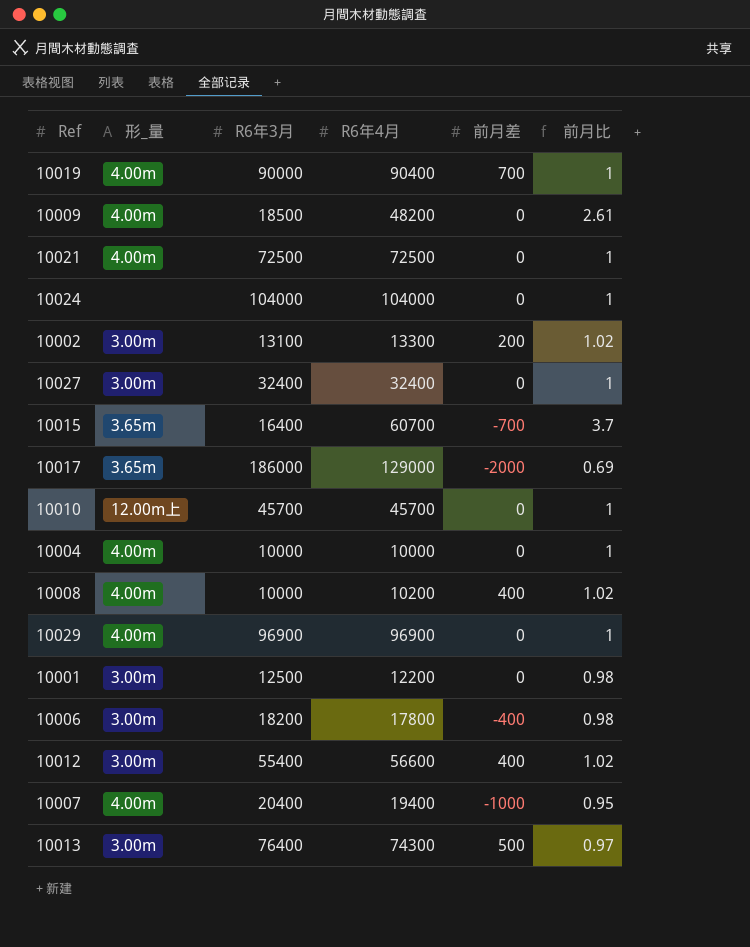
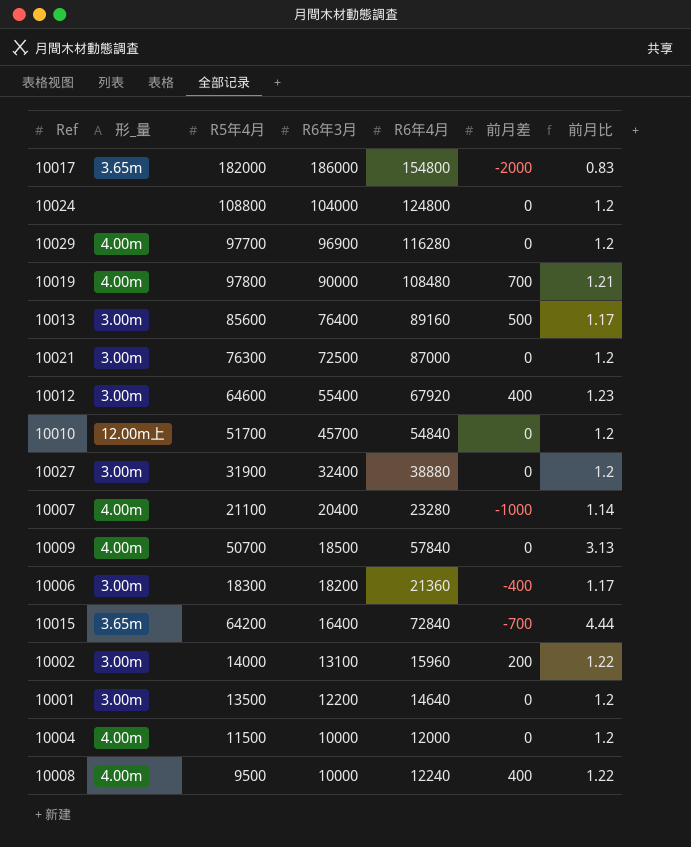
row order: none -> R6年3月 descending
column R5年4月 | position: none -> 3
10017 | R6年4月: 129000 -> 154800
10017 | 前月比: 0.69 -> 0.83
10024 | R6年4月: 104000 -> 124800
10024 | 前月比: 1 -> 1.2
10029 | R6年4月: 96900 -> 116280
10029 | 前月比: 1 -> 1.2
10019 | R6年4月: 90400 -> 108480
10019 | 前月比: 1 -> 1.21
10013 | R6年4月: 74300 -> 89160
10013 | 前月比: 0.97 -> 1.17
10021 | 形_量: 4.00m -> 3.00m
10021 | R6年4月: 72500 -> 87000
10021 | 前月比: 1 -> 1.2
10012 | R6年4月: 56600 -> 67920
10012 | 前月比: 1.02 -> 1.23
10010 | R6年4月: 45700 -> 54840
10010 | 前月比: 1 -> 1.2
10027 | R6年4月: 32400 -> 38880
10027 | 前月比: 1 -> 1.2
10007 | R6年4月: 19400 -> 23280
10007 | 前月比: 0.95 -> 1.14
10009 | R6年4月: 48200 -> 57840
10009 | 前月比: 2.61 -> 3.13
10006 | R6年4月: 17800 -> 21360
10006 | 前月比: 0.98 -> 1.17
10015 | R6年4月: 60700 -> 72840
10015 | 前月比: 3.7 -> 4.44
10002 | R6年4月: 13300 -> 15960
10002 | 前月比: 1.02 -> 1.22
10001 | R6年3月: 12500 -> 12200
10001 | R6年4月: 12200 -> 14640
10001 | 前月比: 0.98 -> 1.2
10004 | R6年4月: 10000 -> 12000
10004 | 前月比: 1 -> 1.2
10008 | R6年4月: 10200 -> 12240
10008 | 前月比: 1.02 -> 1.22

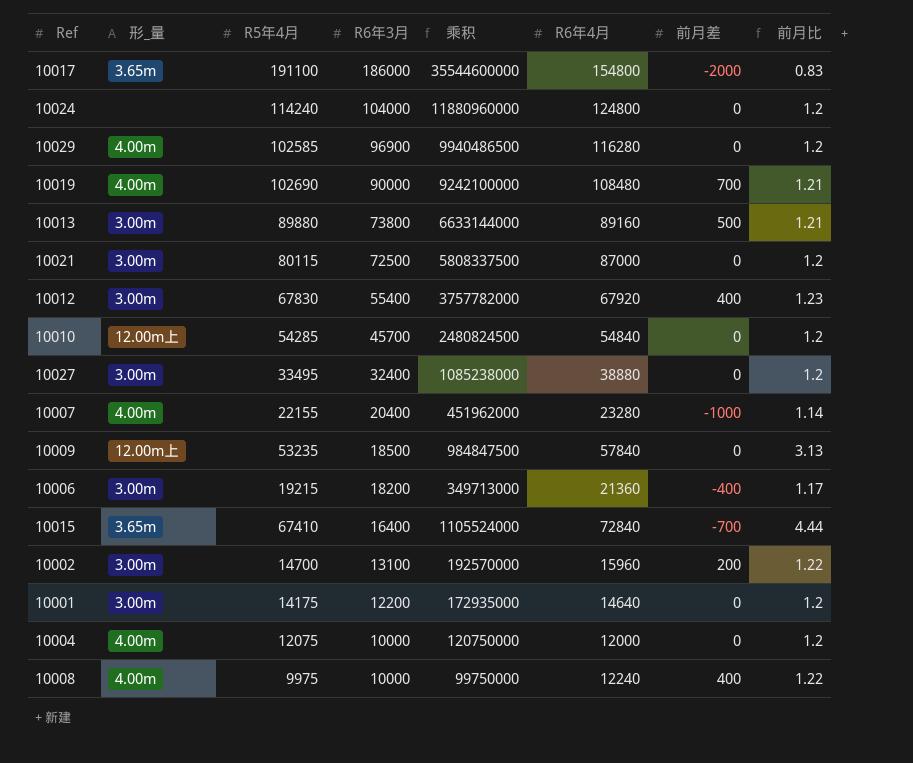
column 乘积 | formula: none -> [R5年4月] * [R6年3月]
10017 | R5年4月: 182000 -> 191100
10024 | R5年4月: 108800 -> 114240
10029 | R5年4月: 97700 -> 102585
10019 | R5年4月: 97800 -> 102690
10013 | R5年4月: 85600 -> 89880
10013 | R6年3月: 76400 -> 73800
10013 | 前月比: 1.17 -> 1.21
10021 | R5年4月: 76300 -> 80115
10012 | R5年4月: 64600 -> 67830
10010 | R5年4月: 51700 -> 54285
10027 | R5年4月: 31900 -> 33495
10007 | R5年4月: 21100 -> 22155
10009 | 形_量: 4.00m -> 12.00m上
10009 | R5年4月: 50700 -> 53235
10006 | R5年4月: 18300 -> 19215
10015 | R5年4月: 64200 -> 67410
10002 | R5年4月: 14000 -> 14700
10001 | R5年4月: 13500 -> 14175
10004 | R5年4月: 11500 -> 12075
10008 | R5年4月: 9500 -> 9975

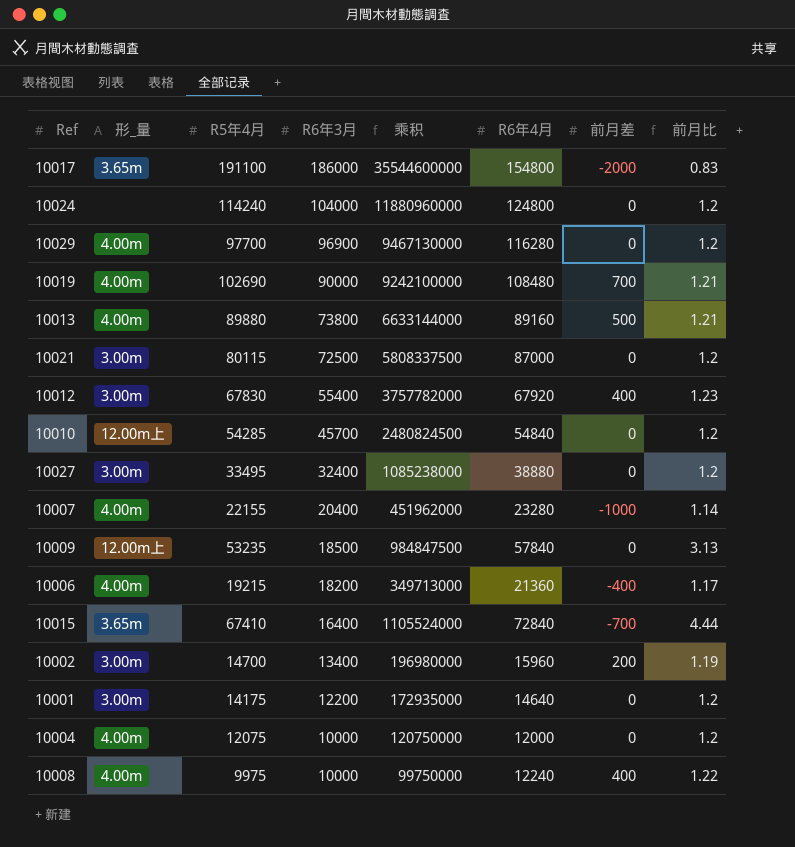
10029 | R5年4月: 102585 -> 97700
10029 | 乘积: 9940486500 -> 9467130000
10013 | 形_量: 3.00m -> 4.00m
10006 | 形_量: 3.00m -> 4.00m
10002 | R6年3月: 13100 -> 13400
10002 | 乘积: 192570000 -> 196980000
10002 | 前月比: 1.22 -> 1.19

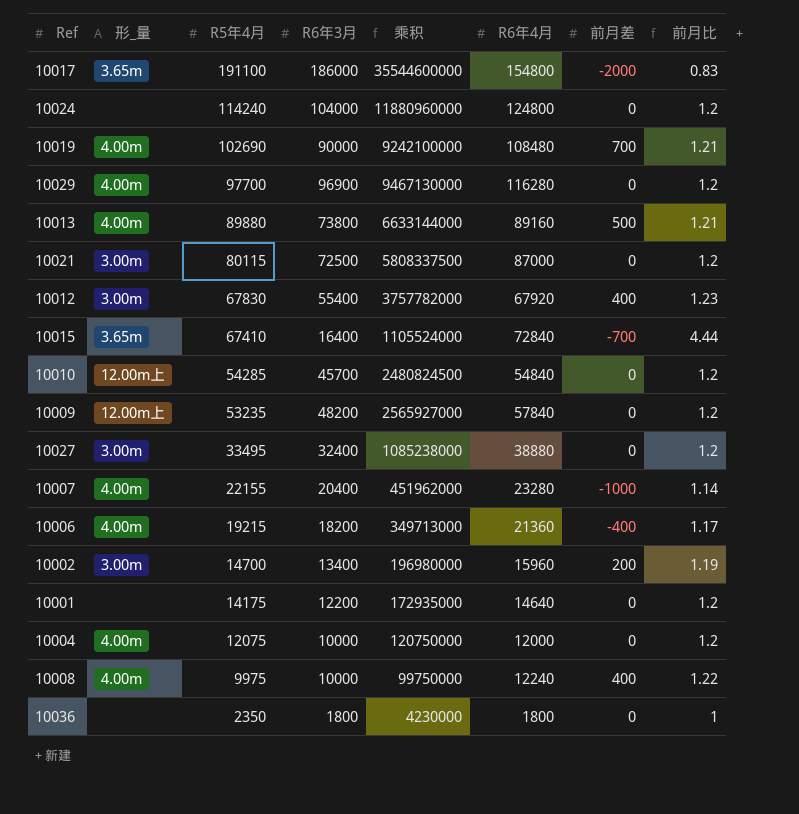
row order: R6年3月 descending -> R5年4月 descending
10009 | R6年3月: 18500 -> 48200
10009 | 乘积: 984847500 -> 2565927000
10009 | 前月比: 3.13 -> 1.2
10001 | 形_量: 3.00m -> none
row 10036: none -> none | 2350 | 1800 | 4230000 | 1800 | 0 | 1

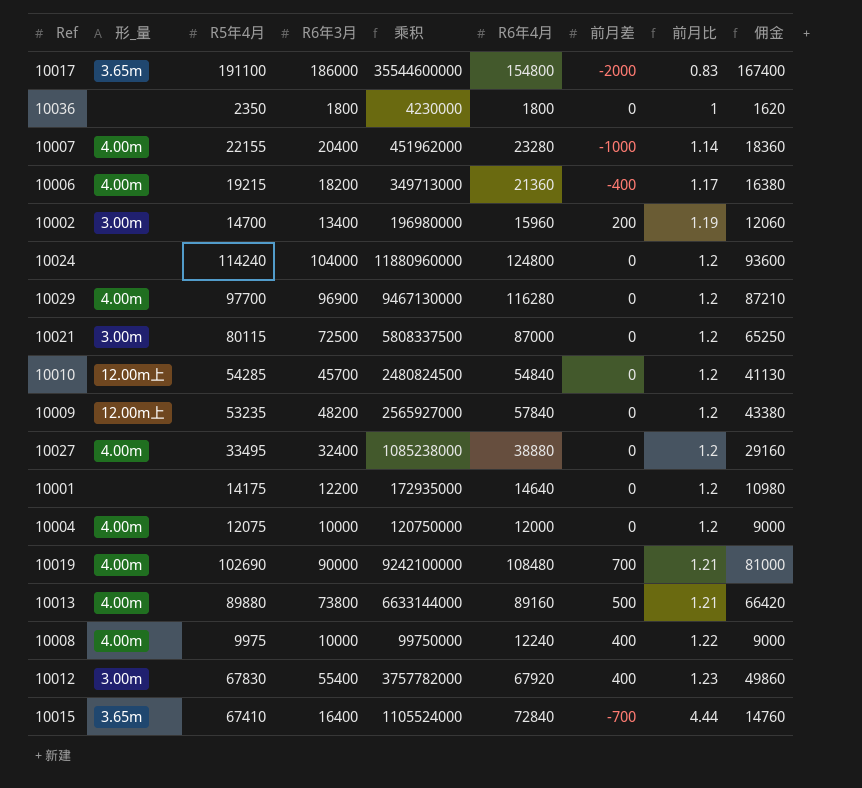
row order: R5年4月 descending -> 前月比 ascending
column 佣金 | formula: none -> [R6年3月] * 0.9
10027 | 形_量: 3.00m -> 4.00m

